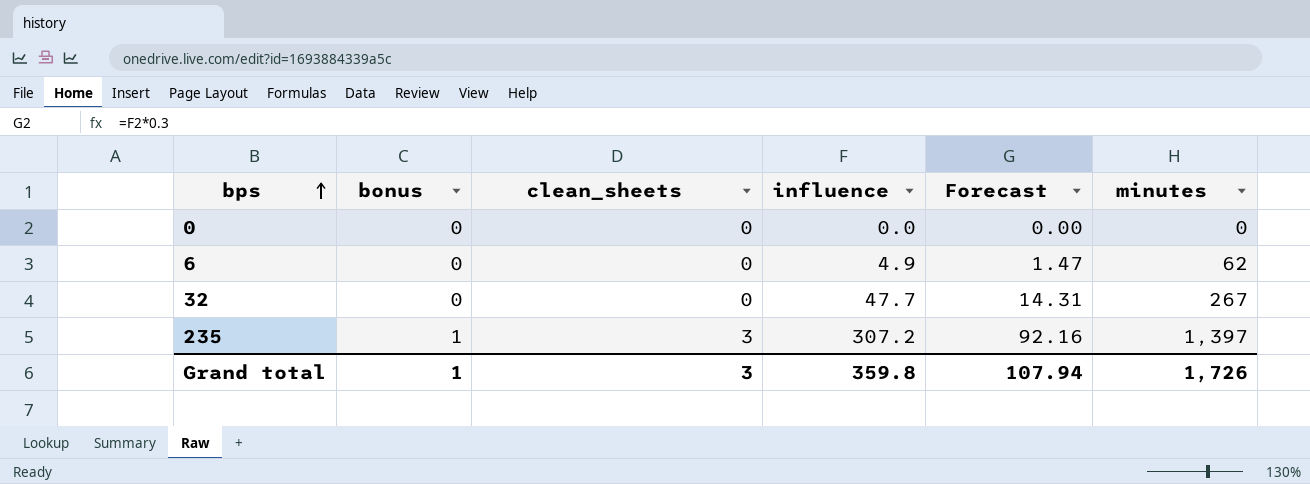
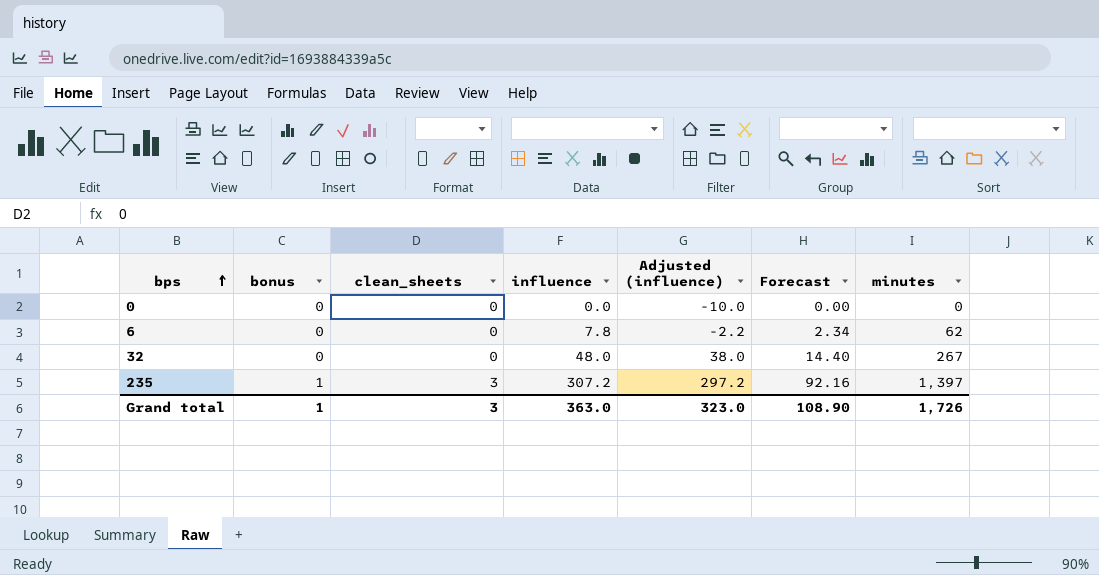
column Adjusted (influence) | formula: none -> [influence] - 10
6 | influence: 4.9 -> 7.8
6 | Forecast: 1.47 -> 2.34
32 | influence: 47.7 -> 48.0
32 | Forecast: 14.31 -> 14.40
Grand total | influence: 359.8 -> 363.0
Grand total | Forecast: 107.94 -> 108.90

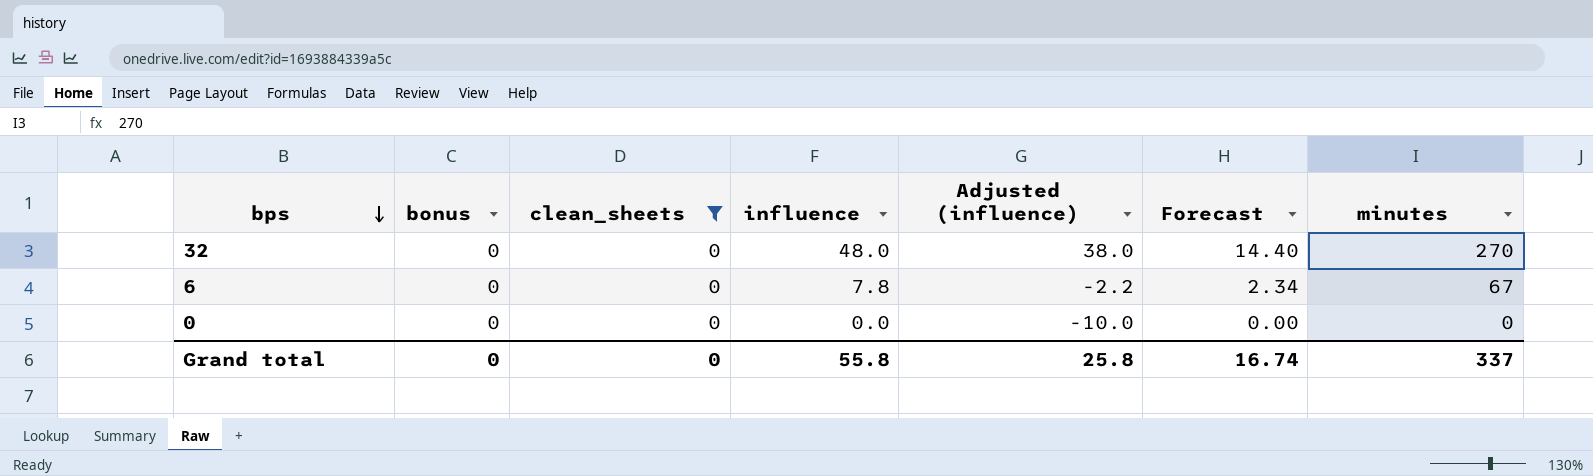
filter: none -> clean_sheets = 0
row order: bps ascending -> bps descending
32 | minutes: 267 -> 270
6 | minutes: 62 -> 67
Grand total | bonus: 1 -> 0
Grand total | clean_sheets: 3 -> 0
Grand total | influence: 363.0 -> 55.8
Grand total | Adjusted (influence): 323.0 -> 25.8
Grand total | Forecast: 108.90 -> 16.74
Grand total | minutes: 1,726 -> 337

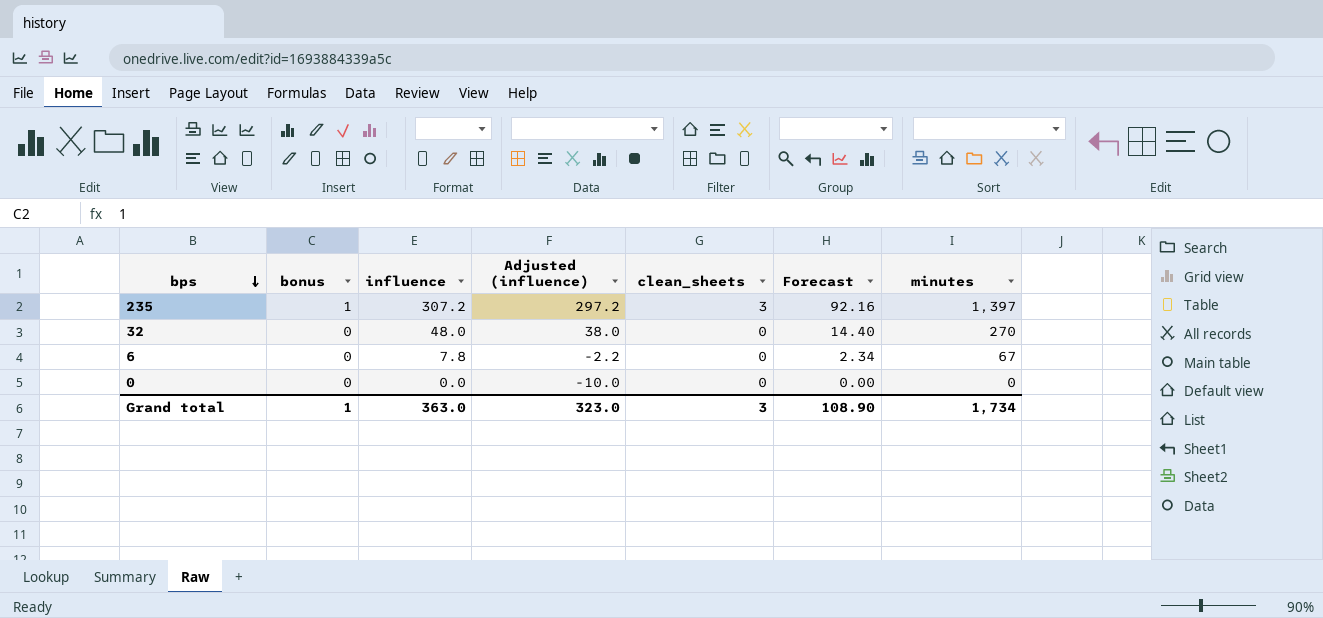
filter: clean_sheets = 0 -> none
column clean_sheets | position: 3 -> 5
Grand total | bonus: 0 -> 1
Grand total | influence: 55.8 -> 363.0
Grand total | Adjusted (influence): 25.8 -> 323.0
Grand total | clean_sheets: 0 -> 3
Grand total | Forecast: 16.74 -> 108.90
Grand total | minutes: 337 -> 1,734

